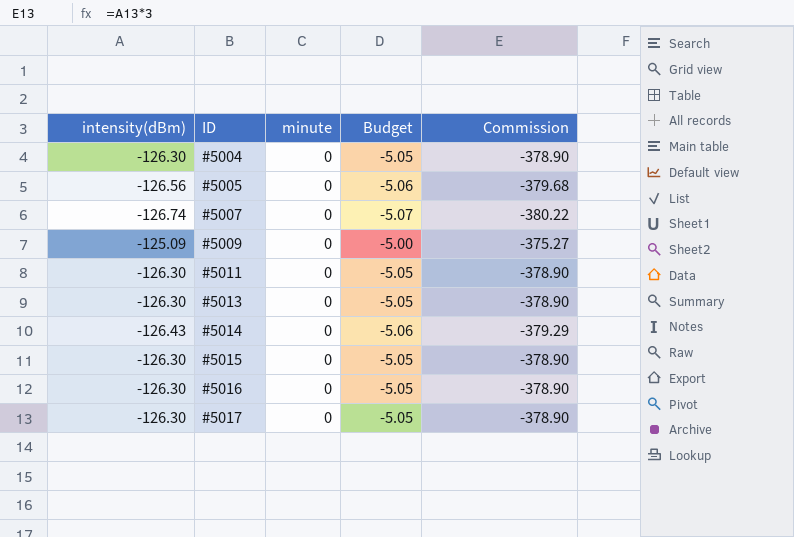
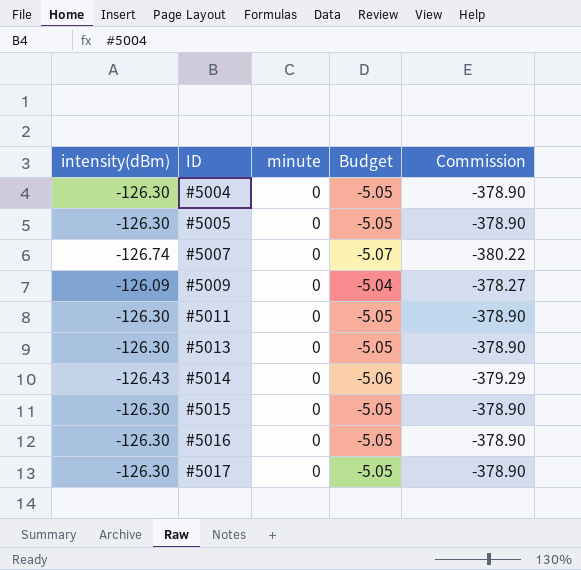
#5005 | intensity(dBm): -126.56 -> -126.30
#5005 | Budget: -5.06 -> -5.05
#5005 | Commission: -379.68 -> -378.90
#5009 | intensity(dBm): -125.09 -> -126.09
#5009 | Budget: -5.00 -> -5.04
#5009 | Commission: -375.27 -> -378.27

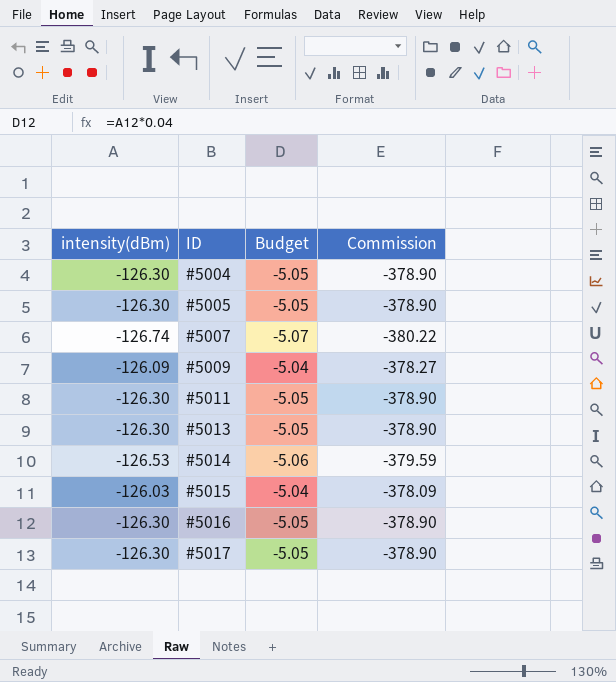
column minute | position: 3 -> none
#5014 | intensity(dBm): -126.43 -> -126.53
#5014 | Commission: -379.29 -> -379.59
#5015 | intensity(dBm): -126.30 -> -126.03
#5015 | Budget: -5.05 -> -5.04
#5015 | Commission: -378.90 -> -378.09

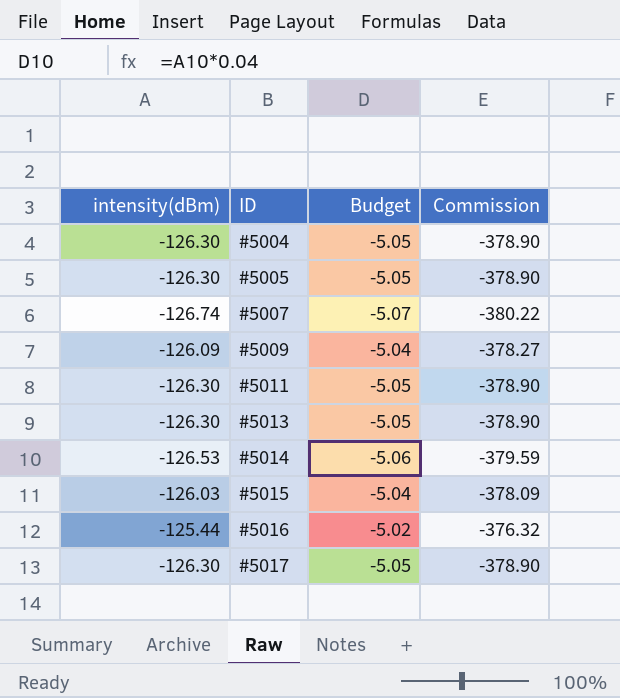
#5016 | intensity(dBm): -126.30 -> -125.44
#5016 | Budget: -5.05 -> -5.02
#5016 | Commission: -378.90 -> -376.32

